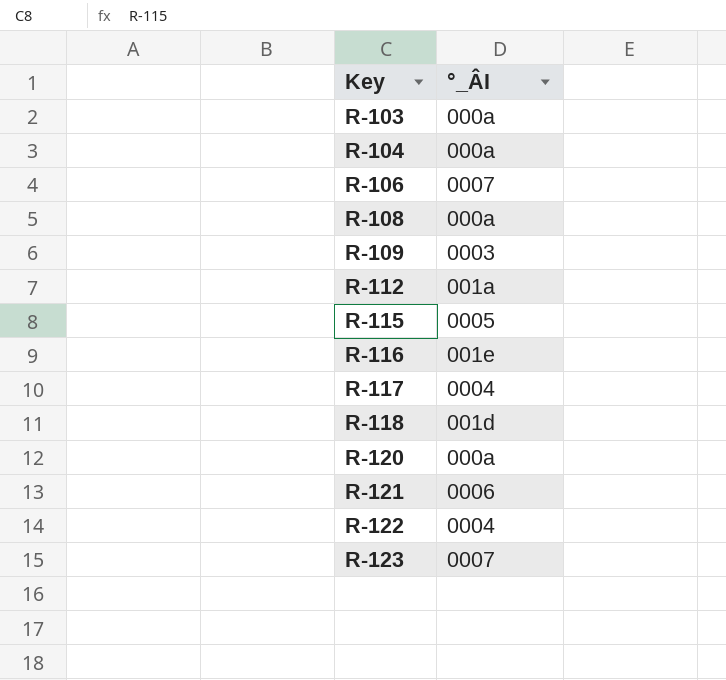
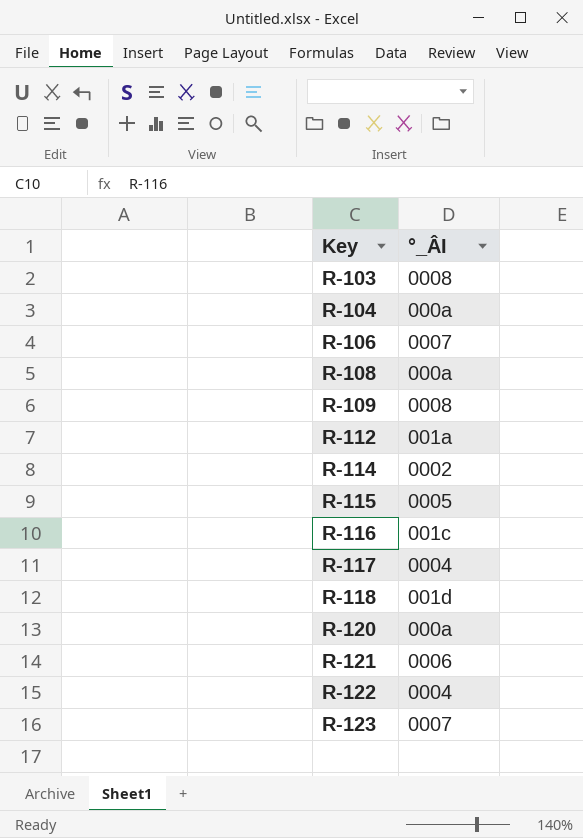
R-103 | °_ÂI: 000a -> 0008
R-109 | °_ÂI: 0003 -> 0008
row R-114: none -> 0002
R-116 | °_ÂI: 001e -> 001c

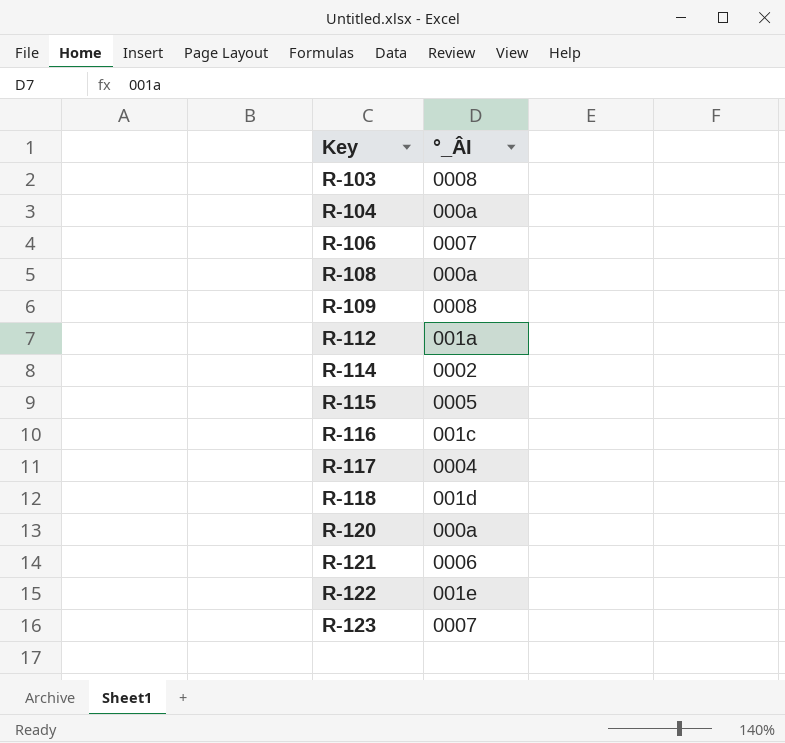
R-122 | °_ÂI: 0004 -> 001e

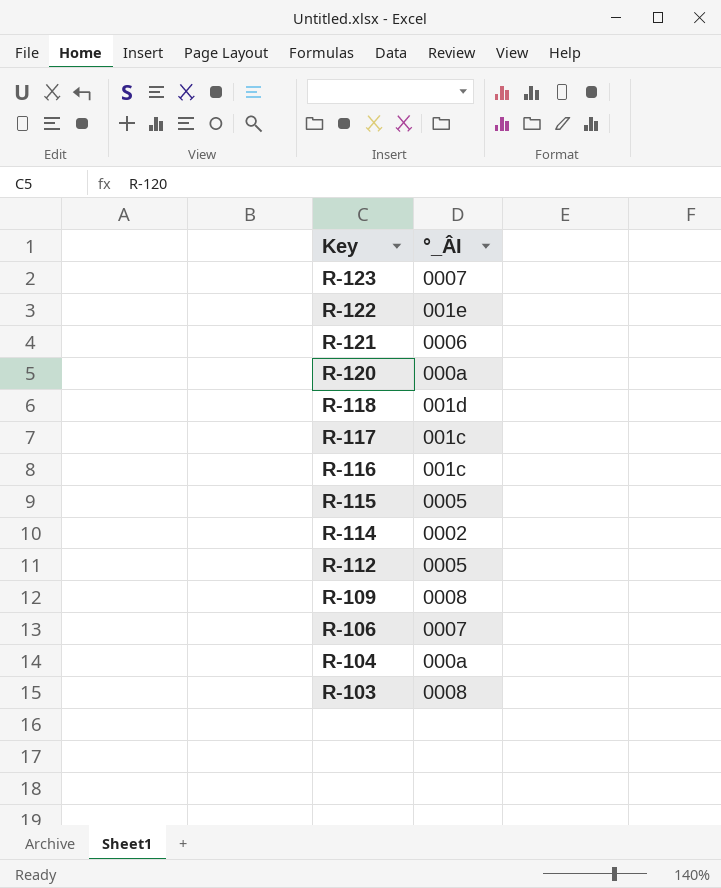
row order: Key ascending -> Key descending
row R-108: 000a -> none
R-117 | °_ÂI: 0004 -> 001c
R-112 | °_ÂI: 001a -> 0005

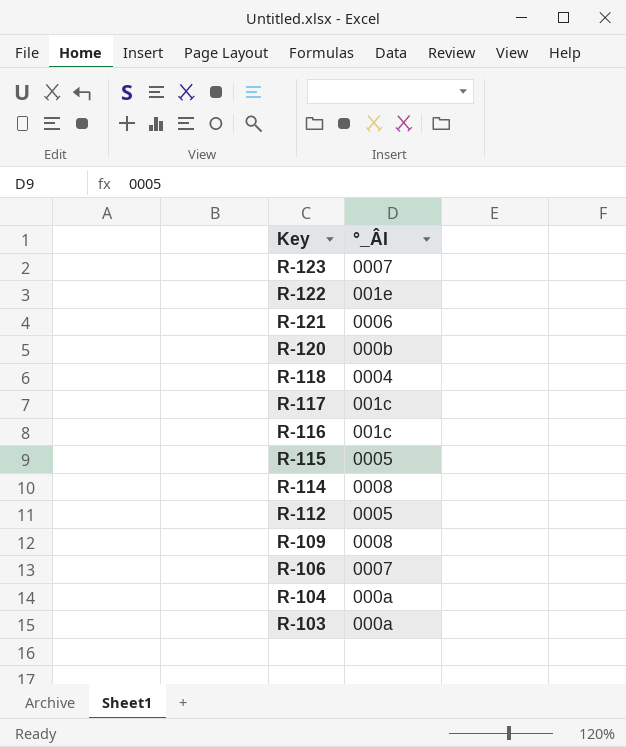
R-120 | °_ÂI: 000a -> 000b
R-118 | °_ÂI: 001d -> 0004
R-114 | °_ÂI: 0002 -> 0008
R-103 | °_ÂI: 0008 -> 000a

